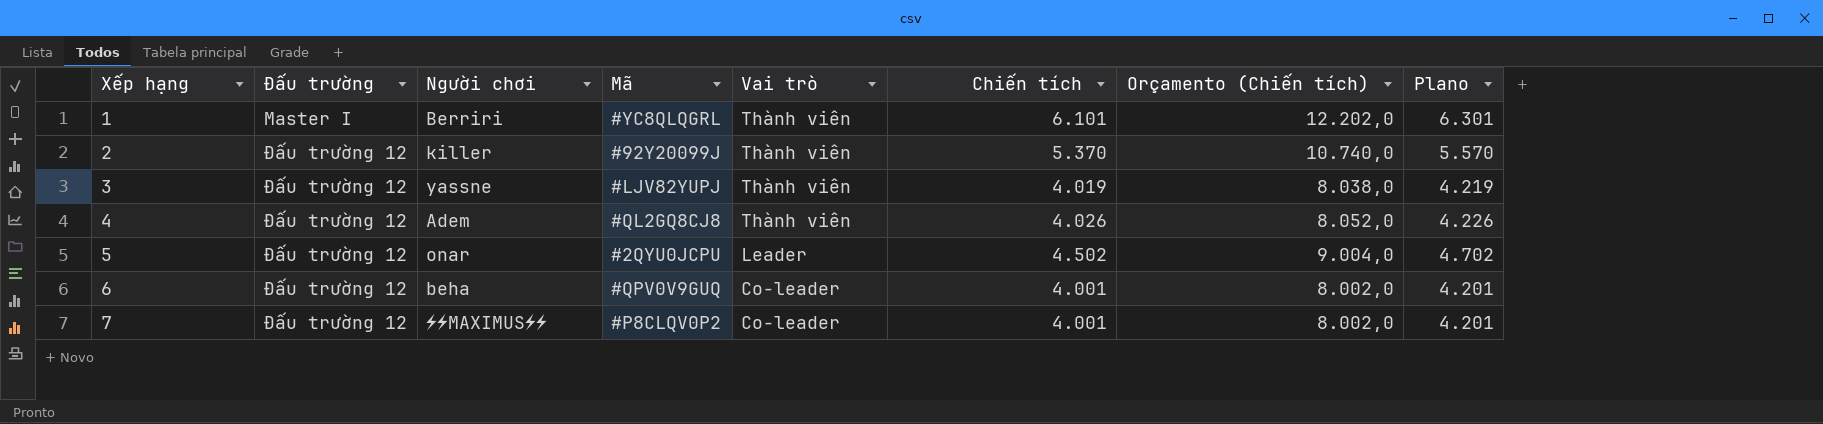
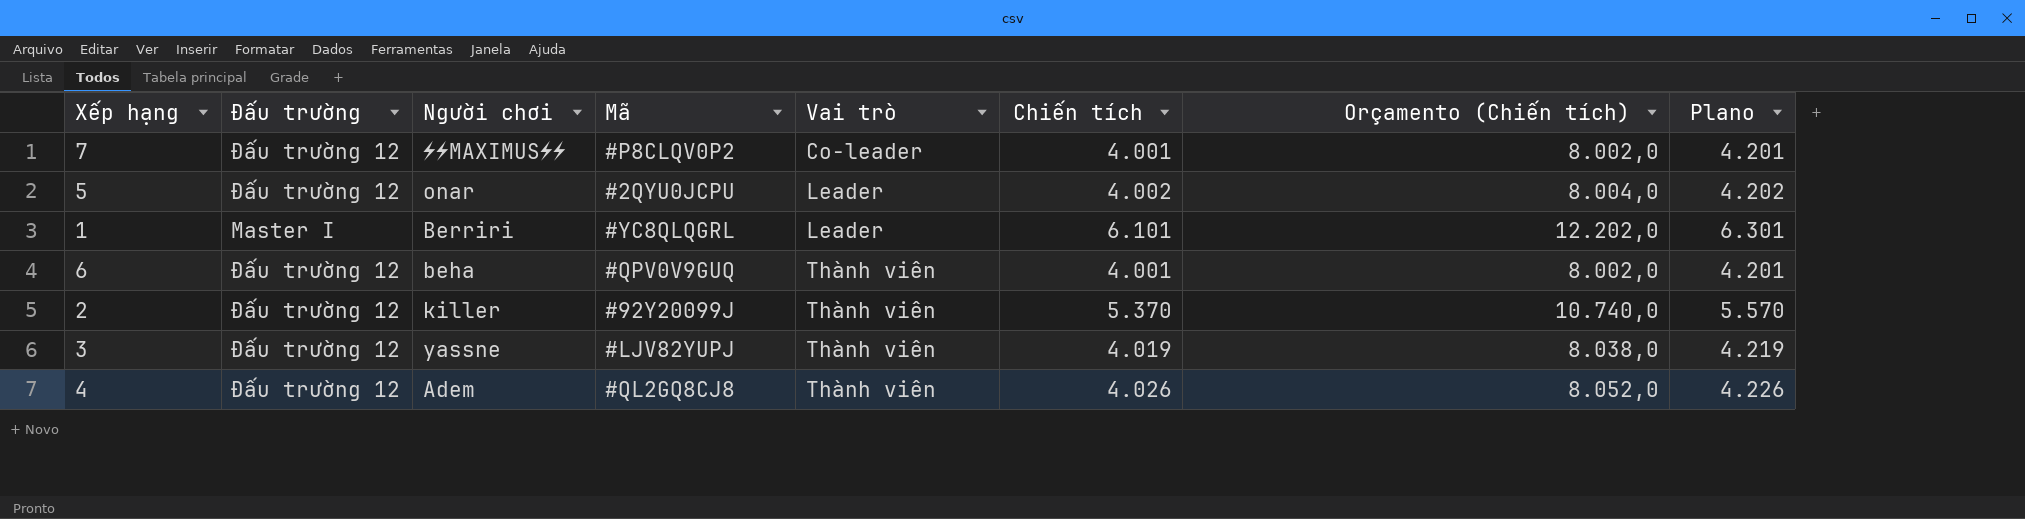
row order: Xếp hạng ascending -> Vai trò ascending
5 | Chiến tích: 4.502 -> 4.002
5 | Orçamento (Chiến tích): 9.004,0 -> 8.004,0
5 | Plano: 4.702 -> 4.202
1 | Vai trò: Thành viên -> Leader
6 | Vai trò: Co-leader -> Thành viên

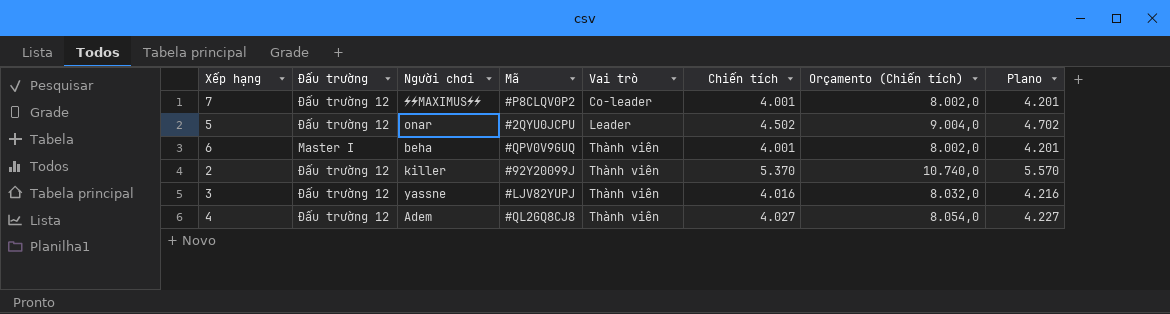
row 1: Master I | Berriri | #YC8QLQGRL | Leader | 6.101 | 12.202,0 | 6.301 -> none
5 | Chiến tích: 4.002 -> 4.502
5 | Orçamento (Chiến tích): 8.004,0 -> 9.004,0
5 | Plano: 4.202 -> 4.702
6 | Đấu trường: Đấu trường 12 -> Master I
3 | Chiến tích: 4.019 -> 4.016
3 | Orçamento (Chiến tích): 8.038,0 -> 8.032,0
3 | Plano: 4.219 -> 4.216
4 | Chiến tích: 4.026 -> 4.027
4 | Orçamento (Chiến tích): 8.052,0 -> 8.054,0
4 | Plano: 4.226 -> 4.227

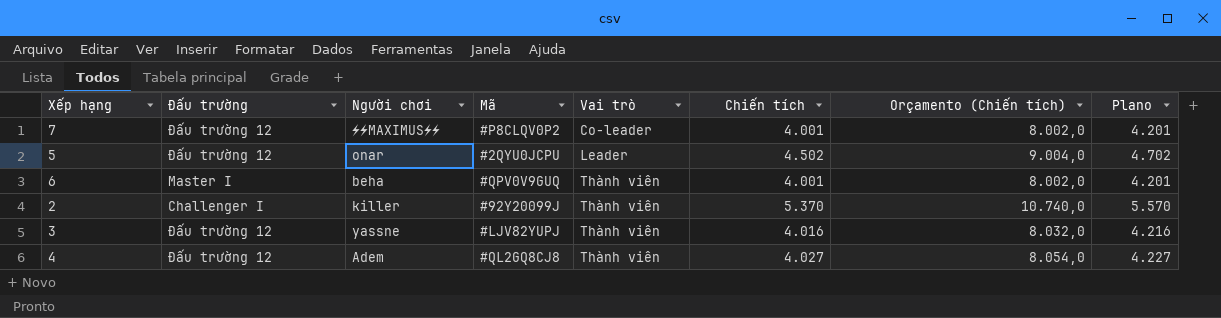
2 | Đấu trường: Đấu trường 12 -> Challenger I

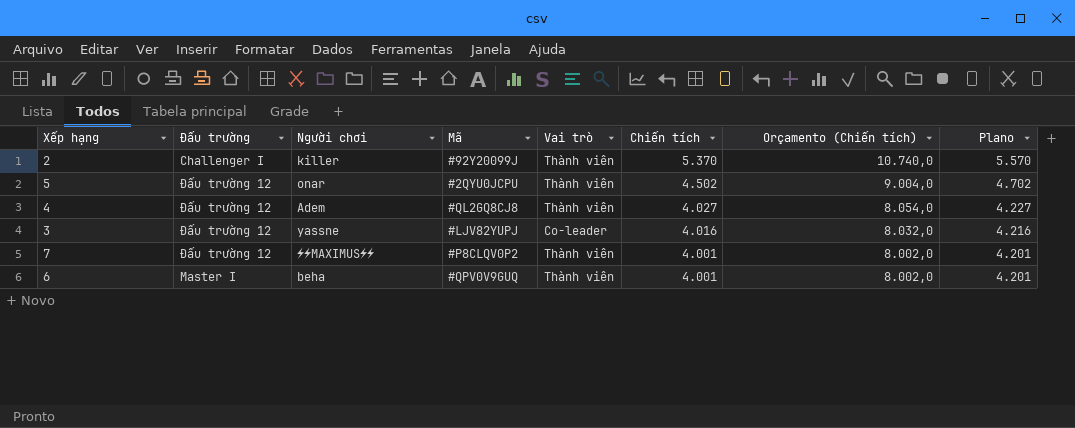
row order: Vai trò ascending -> Chiến tích descending
5 | Vai trò: Leader -> Thành viên
3 | Vai trò: Thành viên -> Co-leader
7 | Vai trò: Co-leader -> Thành viên

